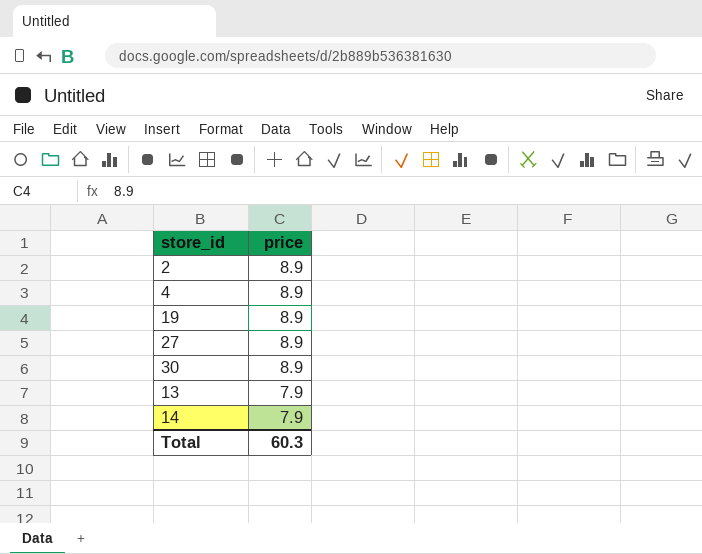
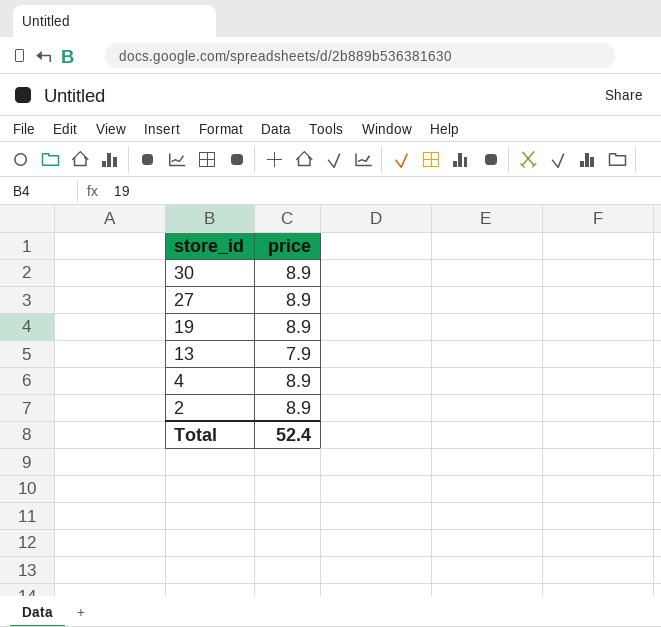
row order: price descending -> store_id descending
row 14: 7.9 -> none
Total | price: 60.3 -> 52.4

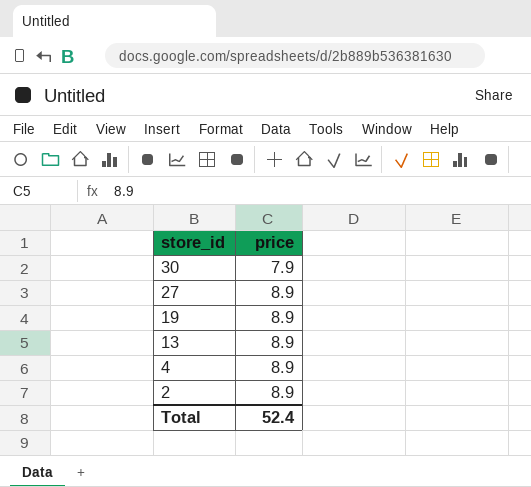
30 | price: 8.9 -> 7.9
13 | price: 7.9 -> 8.9

